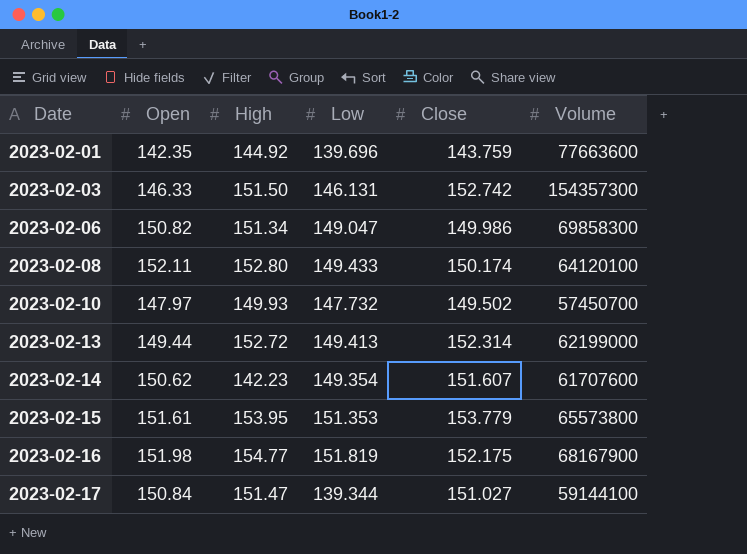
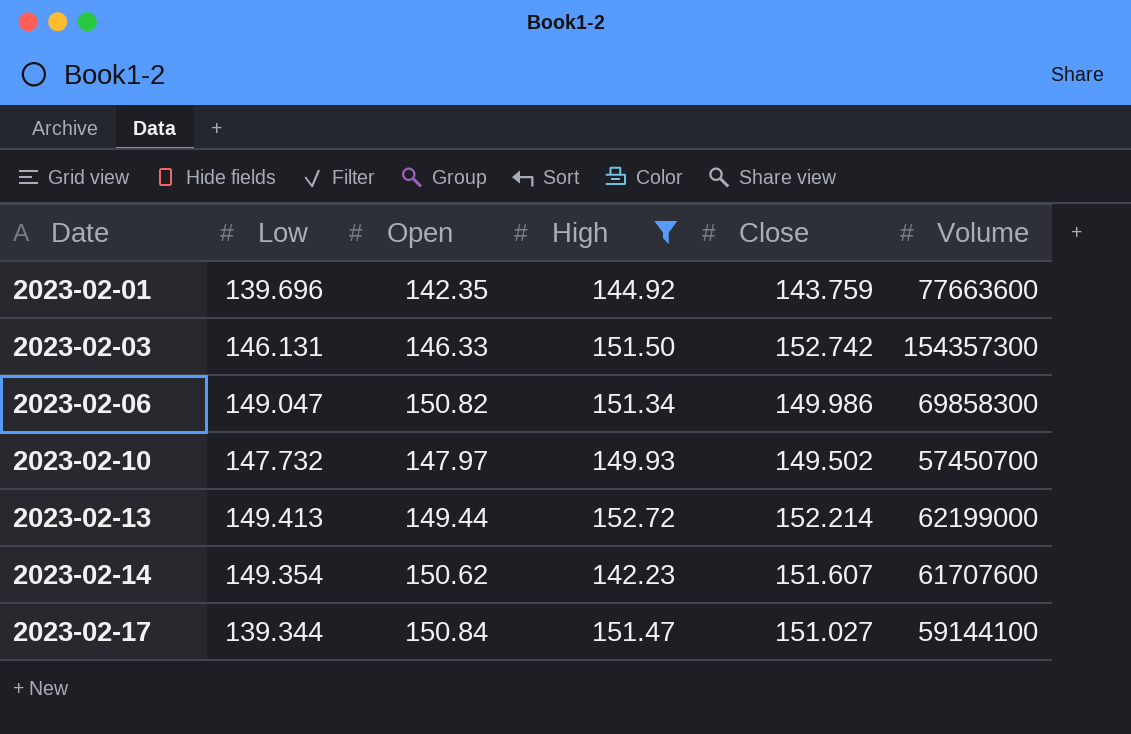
filter: none -> High <= 152.72
column Low | position: 4 -> 2
2023-02-13 | Close: 152.314 -> 152.214

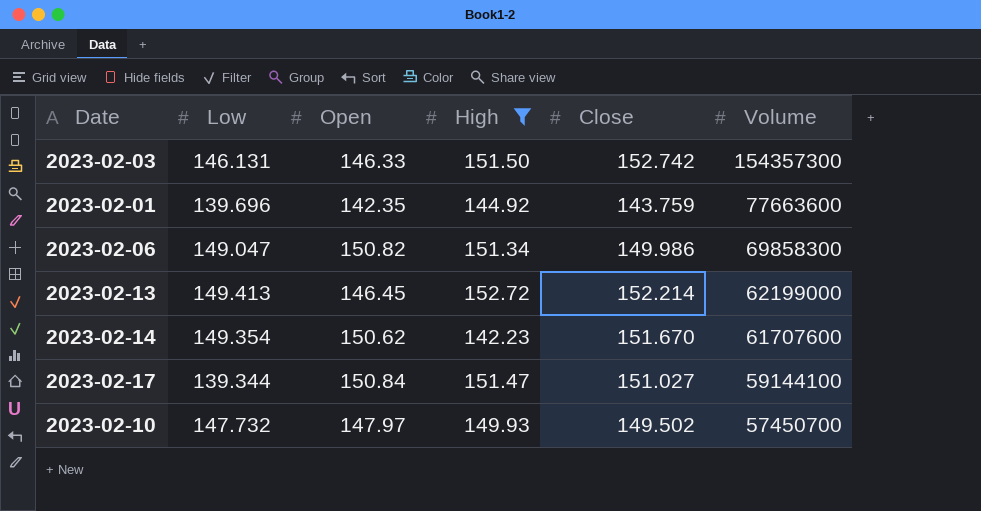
row order: Date ascending -> Volume descending
2023-02-13 | Open: 149.44 -> 146.45
2023-02-14 | Close: 151.607 -> 151.670

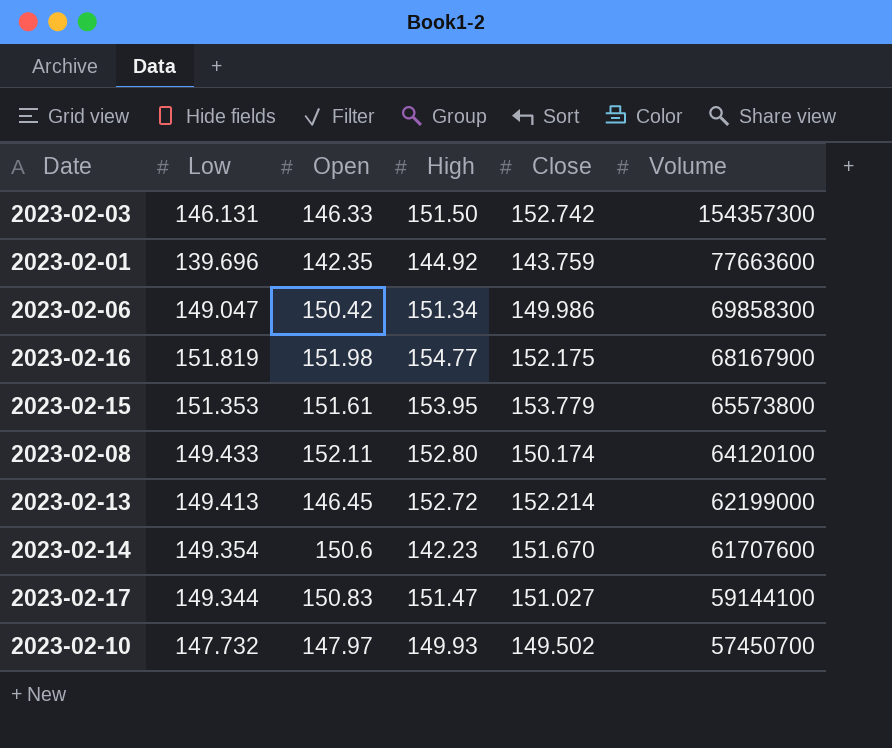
filter: High <= 152.72 -> none
2023-02-06 | Open: 150.82 -> 150.42
2023-02-14 | Open: 150.62 -> 150.6
2023-02-17 | Low: 139.344 -> 149.344
2023-02-17 | Open: 150.84 -> 150.83

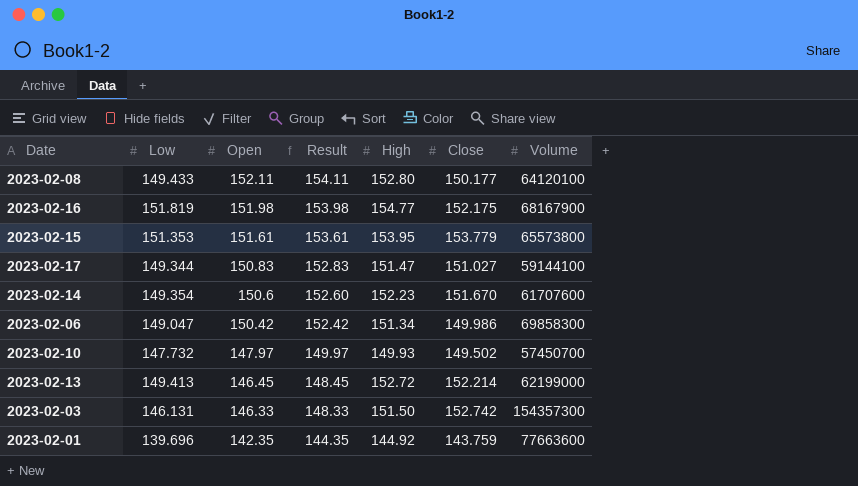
row order: Volume descending -> Open descending
column Result | formula: none -> [Open] + 2
2023-02-08 | Close: 150.174 -> 150.177
2023-02-14 | High: 142.23 -> 152.23

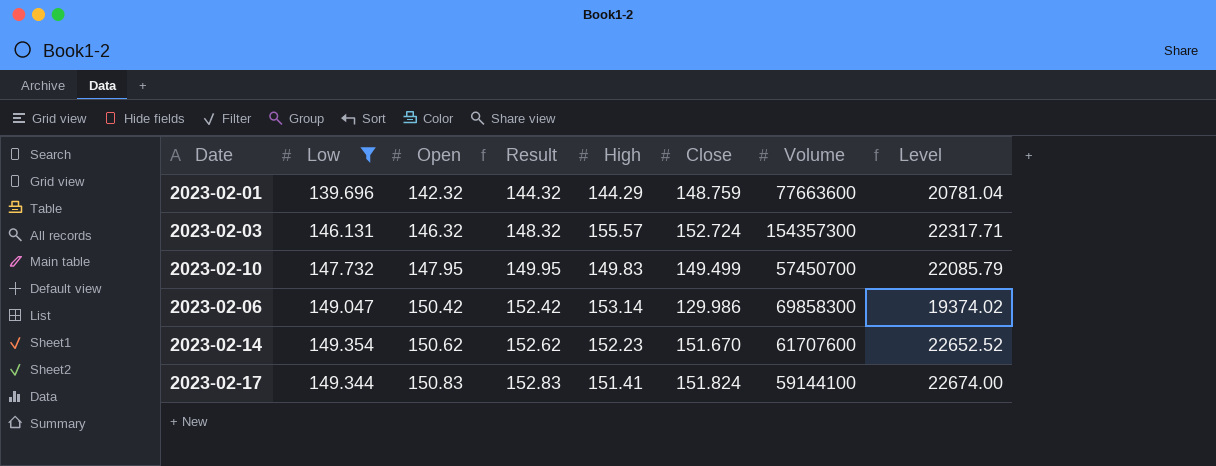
filter: none -> Low <= 149.354
row order: Open descending -> Open ascending
column Level | formula: none -> [Low] * [Close]
2023-02-01 | Open: 142.35 -> 142.32
2023-02-01 | Result: 144.35 -> 144.32
2023-02-01 | High: 144.92 -> 144.29
2023-02-01 | Close: 143.759 -> 148.759
2023-02-03 | Open: 146.33 -> 146.32
2023-02-03 | Result: 148.33 -> 148.32
2023-02-03 | High: 151.50 -> 155.57
2023-02-03 | Close: 152.742 -> 152.724
2023-02-10 | Open: 147.97 -> 147.95
2023-02-10 | Result: 149.97 -> 149.95
2023-02-10 | High: 149.93 -> 149.83
2023-02-10 | Close: 149.502 -> 149.499
2023-02-06 | High: 151.34 -> 153.14
2023-02-06 | Close: 149.986 -> 129.986
2023-02-14 | Open: 150.6 -> 150.62
2023-02-14 | Result: 152.60 -> 152.62
2023-02-17 | High: 151.47 -> 151.41
2023-02-17 | Close: 151.027 -> 151.824

